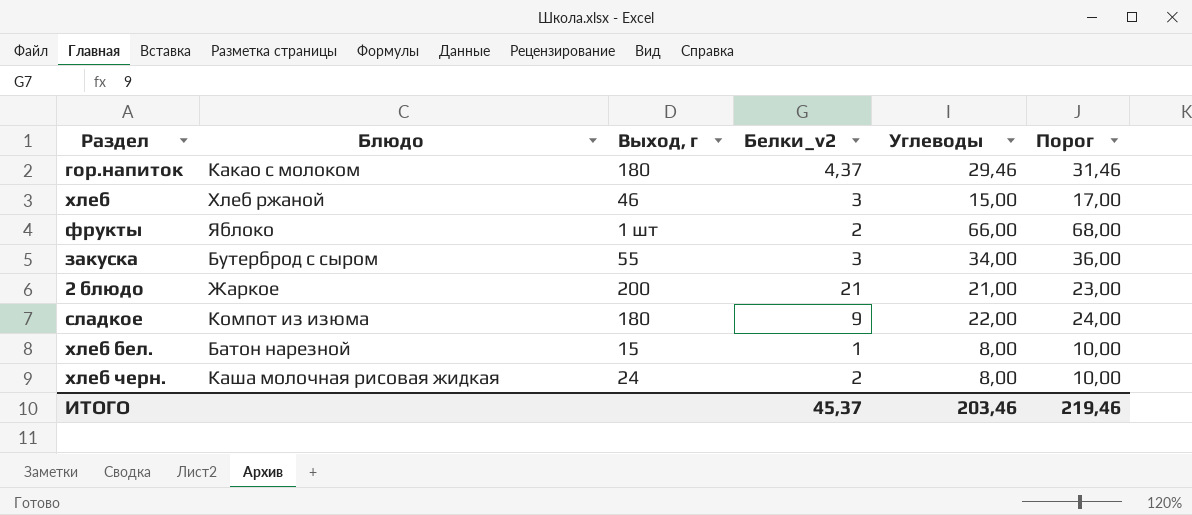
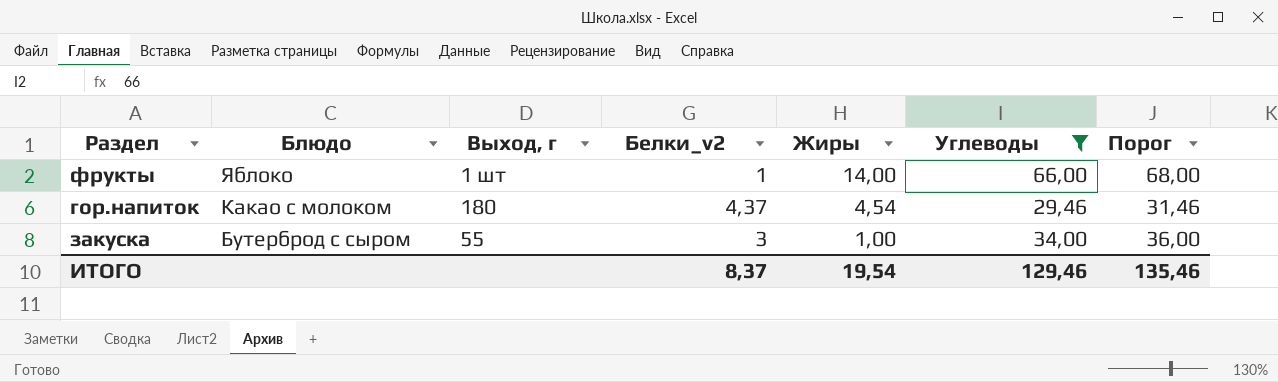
filter: none -> Углеводы >= 29,46
row order: none -> Блюдо descending
column Жиры | position: none -> 5
фрукты | Белки_v2: 2 -> 1
ИТОГО | Белки_v2: 45,37 -> 8,37
ИТОГО | Углеводы: 203,46 -> 129,46
ИТОГО | Порог: 219,46 -> 135,46

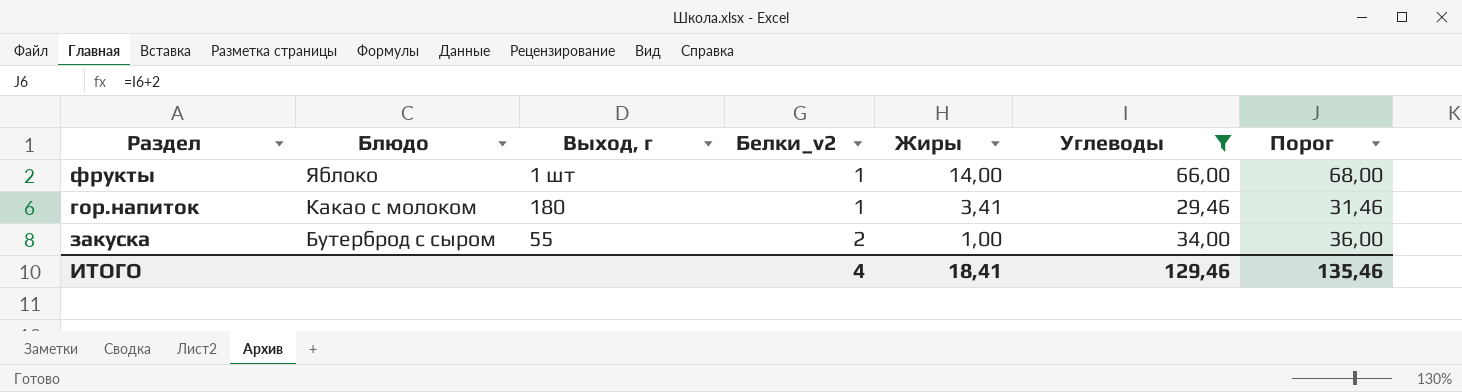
гор.напиток | Белки_v2: 4,37 -> 1
гор.напиток | Жиры: 4,54 -> 3,41
закуска | Белки_v2: 3 -> 2
ИТОГО | Белки_v2: 8,37 -> 4
ИТОГО | Жиры: 19,54 -> 18,41

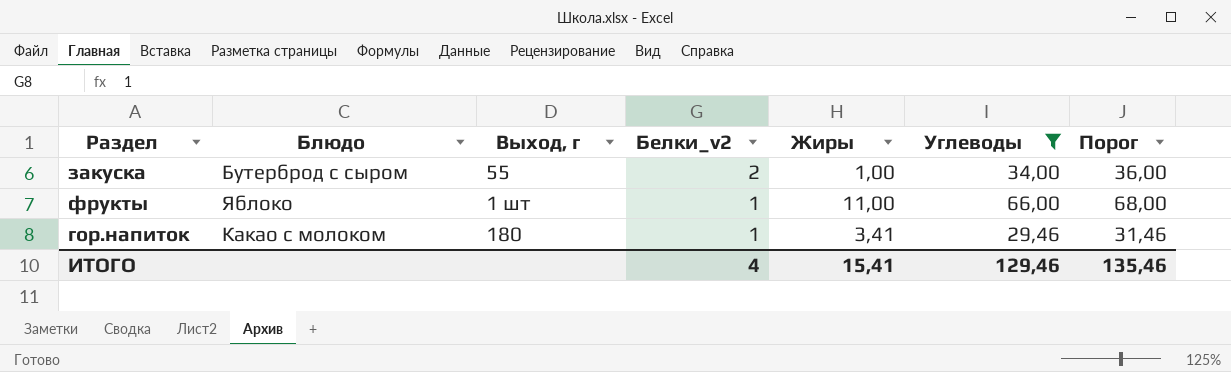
row order: Блюдо descending -> Белки_v2 descending
фрукты | Жиры: 14,00 -> 11,00
ИТОГО | Жиры: 18,41 -> 15,41

